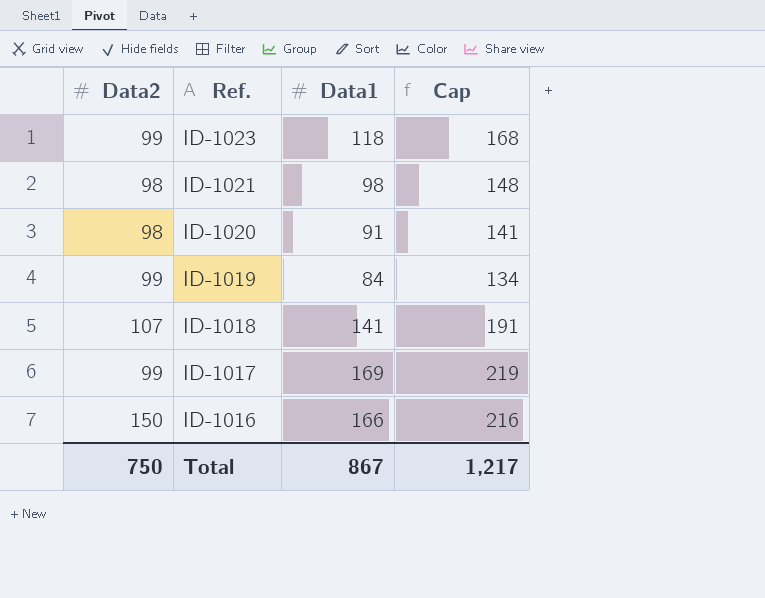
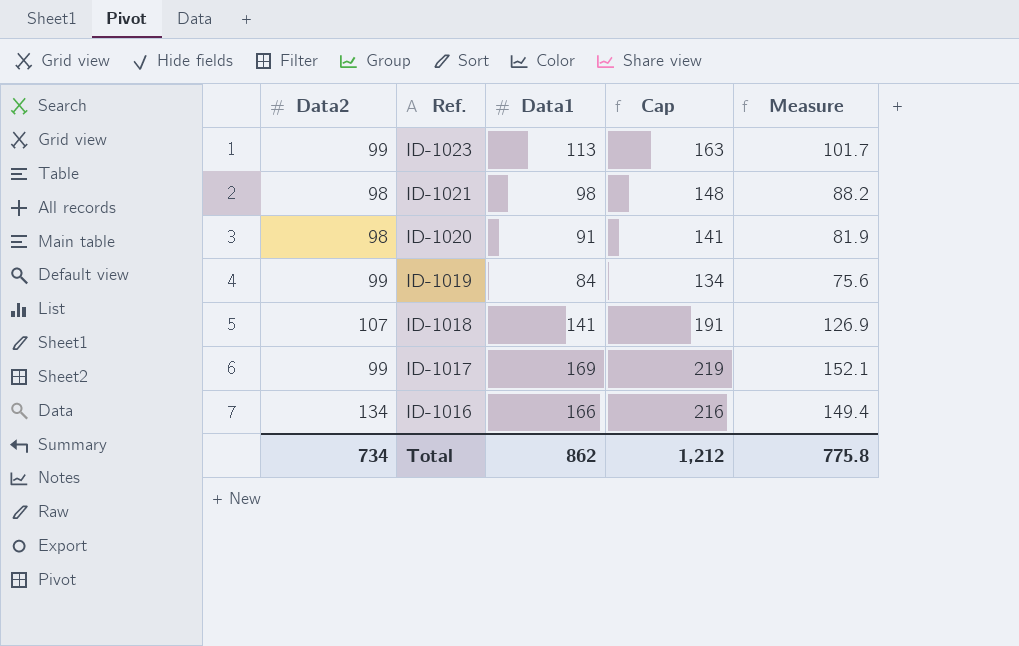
column Measure | formula: none -> [Data1] * 0.9
ID-1023 | Data1: 118 -> 113
ID-1023 | Cap: 168 -> 163
ID-1016 | Data2: 150 -> 134
Total | Data2: 750 -> 734
Total | Data1: 867 -> 862
Total | Cap: 1,217 -> 1,212

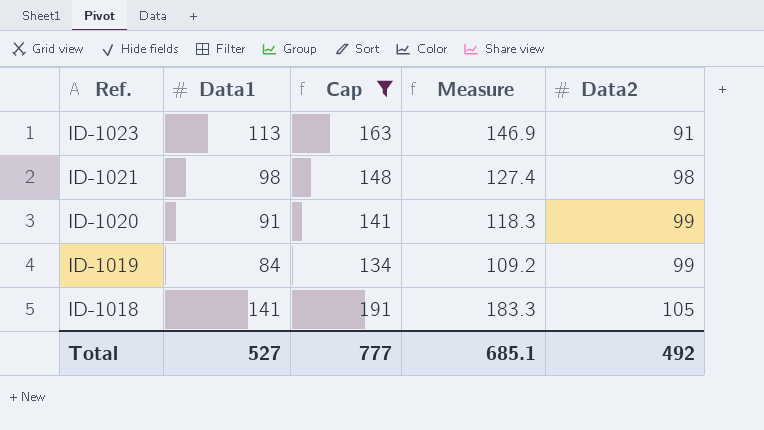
filter: none -> Cap <= 191
column Measure | formula: [Data1] * 0.9 -> [Data1] * 1.3
column Data2 | position: 1 -> 5
ID-1023 | Data2: 99 -> 91
ID-1020 | Data2: 98 -> 99
ID-1018 | Data2: 107 -> 105
Total | Data1: 862 -> 527
Total | Cap: 1,212 -> 777
Total | Measure: 775.8 -> 685.1
Total | Data2: 734 -> 492

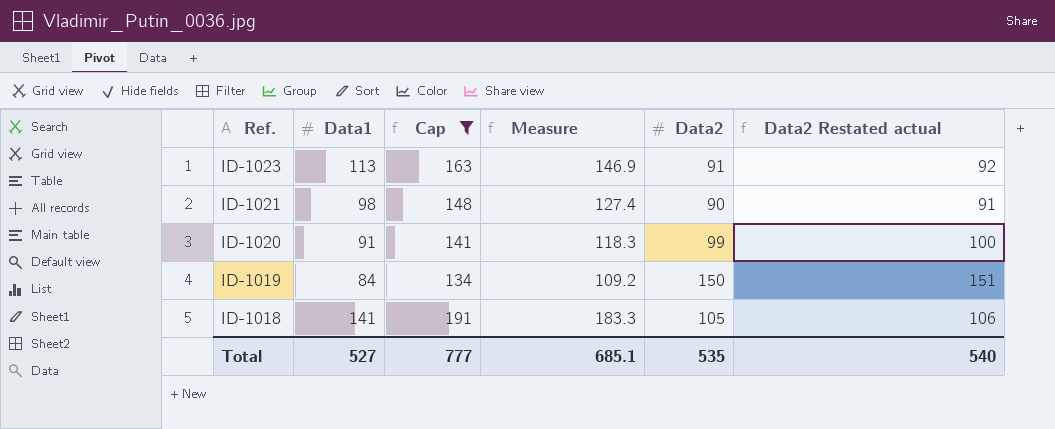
column Data2 Restated actual | formula: none -> [Data2] + 1
ID-1021 | Data2: 98 -> 90
ID-1019 | Data2: 99 -> 150
Total | Data2: 492 -> 535

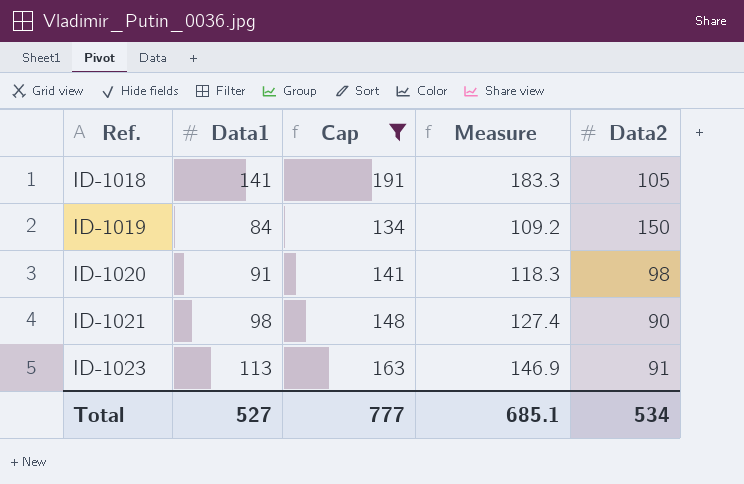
row order: Ref. descending -> Ref. ascending
column Data2 Restated actual | formula: [Data2] + 1 -> none
ID-1020 | Data2: 99 -> 98
Total | Data2: 535 -> 534

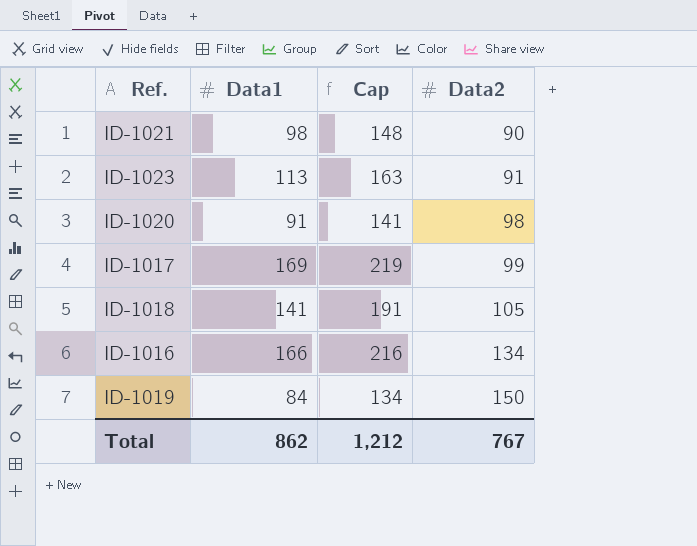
filter: Cap <= 191 -> none
row order: Ref. ascending -> Data2 ascending
column Measure | formula: [Data1] * 1.3 -> none
Total | Data1: 527 -> 862
Total | Cap: 777 -> 1,212
Total | Data2: 534 -> 767

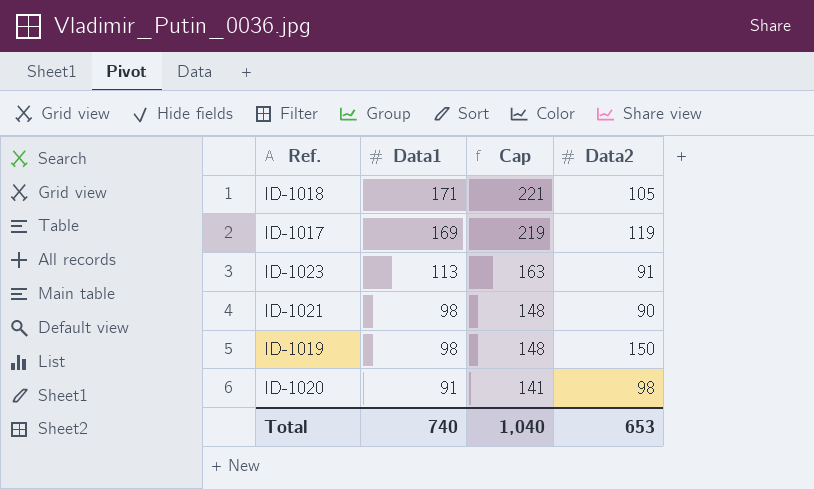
row order: Data2 ascending -> Data1 descending
row ID-1016: 166 | 216 | 134 -> none
ID-1018 | Data1: 141 -> 171
ID-1018 | Cap: 191 -> 221
ID-1017 | Data2: 99 -> 119
ID-1019 | Data1: 84 -> 98
ID-1019 | Cap: 134 -> 148
Total | Data1: 862 -> 740
Total | Cap: 1,212 -> 1,040
Total | Data2: 767 -> 653

